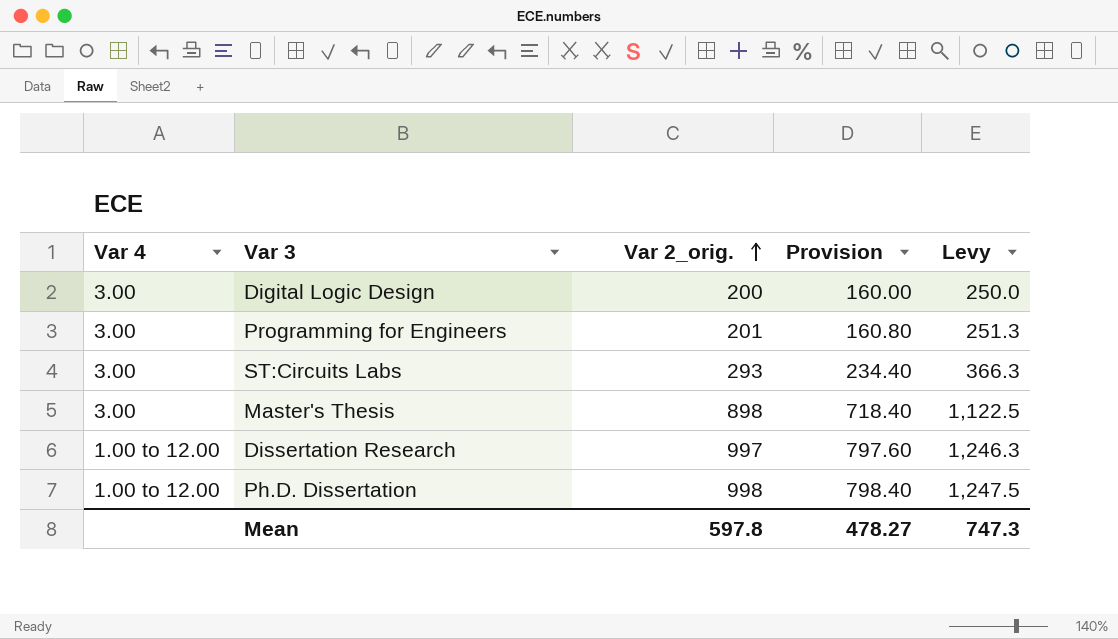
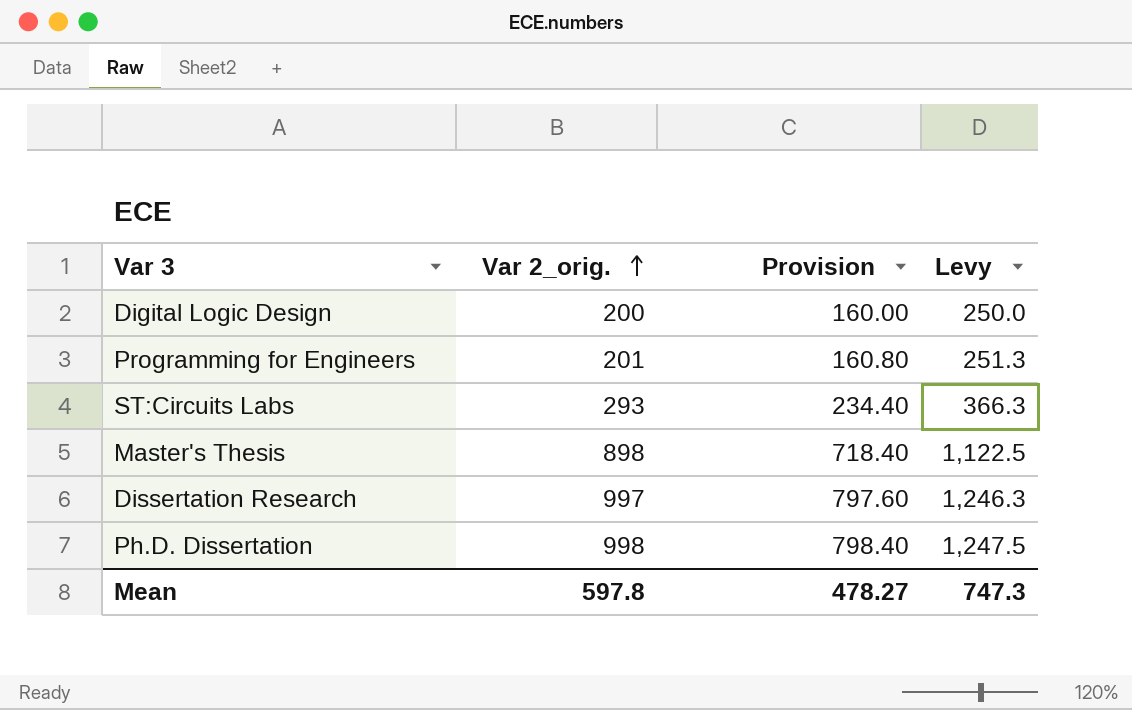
column Var 4 | position: 1 -> none

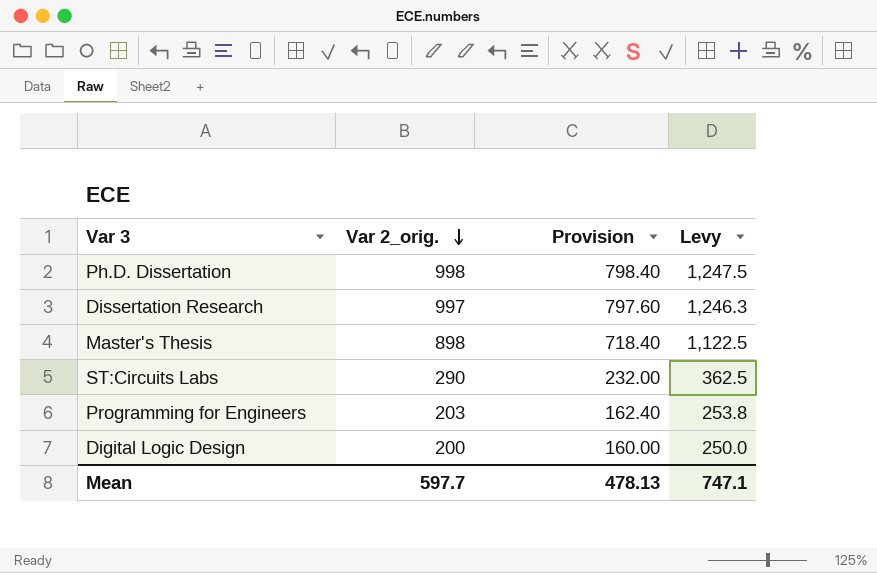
row order: Var 2_orig. ascending -> Var 2_orig. descending
ST:Circuits Labs | Var 2_orig.: 293 -> 290
ST:Circuits Labs | Provision: 234.40 -> 232.00
ST:Circuits Labs | Levy: 366.3 -> 362.5
Programming for Engineers | Var 2_orig.: 201 -> 203
Programming for Engineers | Provision: 160.80 -> 162.40
Programming for Engineers | Levy: 251.3 -> 253.8
Mean | Var 2_orig.: 597.8 -> 597.7
Mean | Provision: 478.27 -> 478.13
Mean | Levy: 747.3 -> 747.1

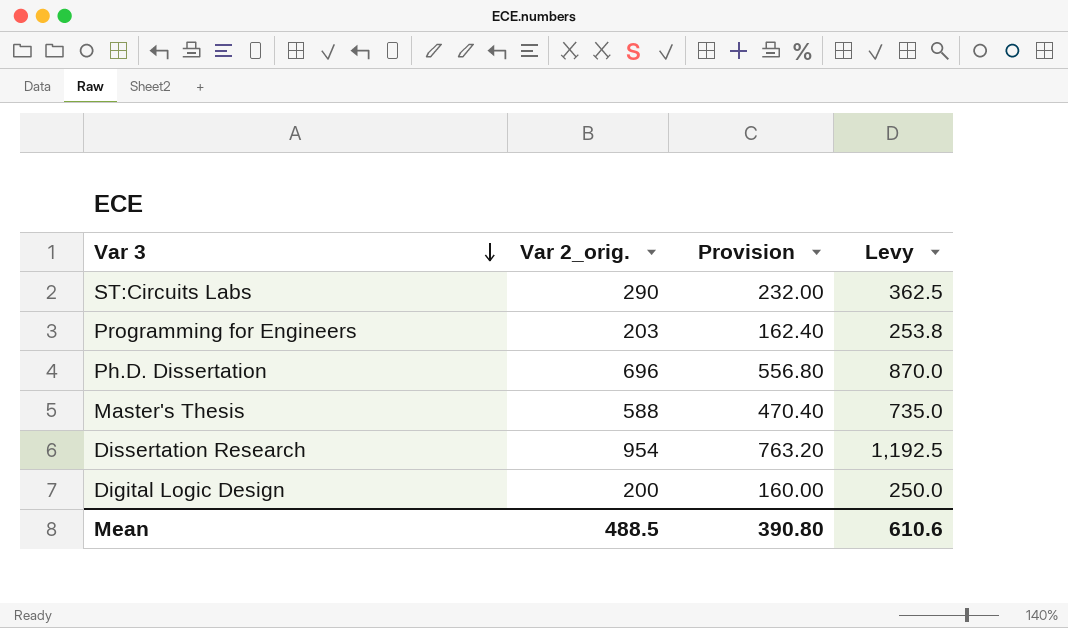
row order: Var 2_orig. descending -> Var 3 descending
Ph.D. Dissertation | Var 2_orig.: 998 -> 696
Ph.D. Dissertation | Provision: 798.40 -> 556.80
Ph.D. Dissertation | Levy: 1,247.5 -> 870.0
Master's Thesis | Var 2_orig.: 898 -> 588
Master's Thesis | Provision: 718.40 -> 470.40
Master's Thesis | Levy: 1,122.5 -> 735.0
Dissertation Research | Var 2_orig.: 997 -> 954
Dissertation Research | Provision: 797.60 -> 763.20
Dissertation Research | Levy: 1,246.3 -> 1,192.5
Mean | Var 2_orig.: 597.7 -> 488.5
Mean | Provision: 478.13 -> 390.80
Mean | Levy: 747.1 -> 610.6

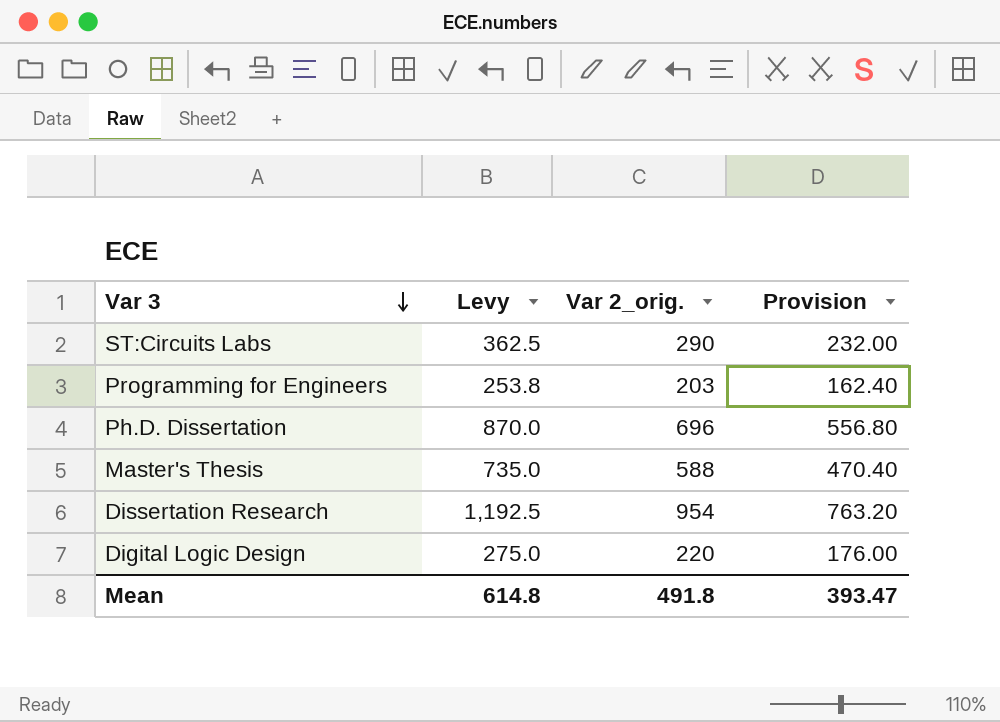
column Levy | position: 4 -> 2
Digital Logic Design | Levy: 250.0 -> 275.0
Digital Logic Design | Var 2_orig.: 200 -> 220
Digital Logic Design | Provision: 160.00 -> 176.00
Mean | Levy: 610.6 -> 614.8
Mean | Var 2_orig.: 488.5 -> 491.8
Mean | Provision: 390.80 -> 393.47

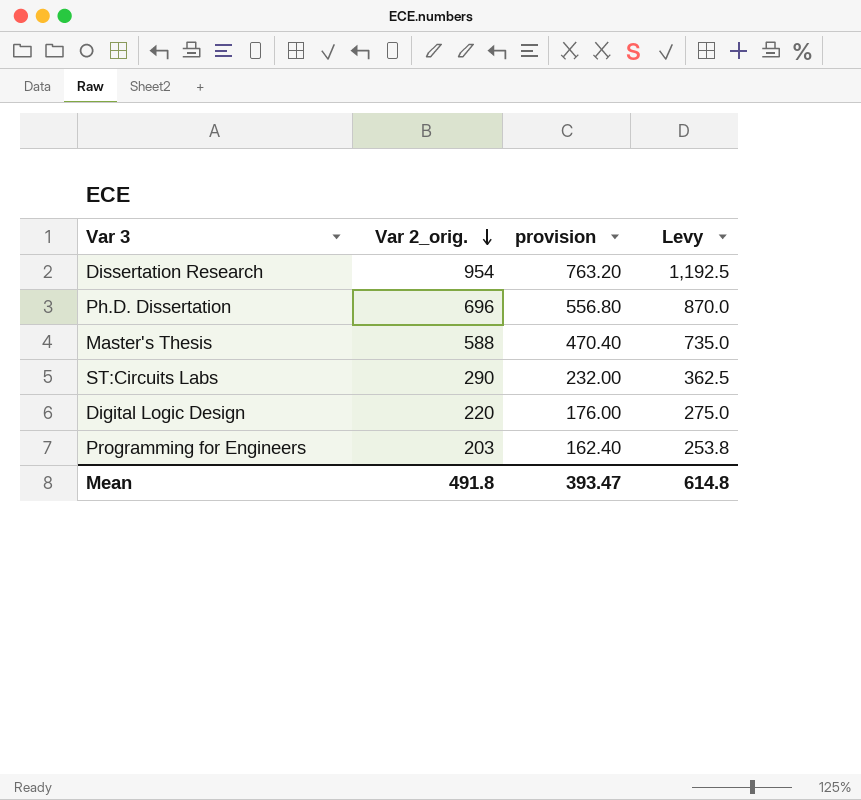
row order: Var 3 descending -> Var 2_orig. descending
column name: Provision -> provision
column Levy | position: 2 -> 4

